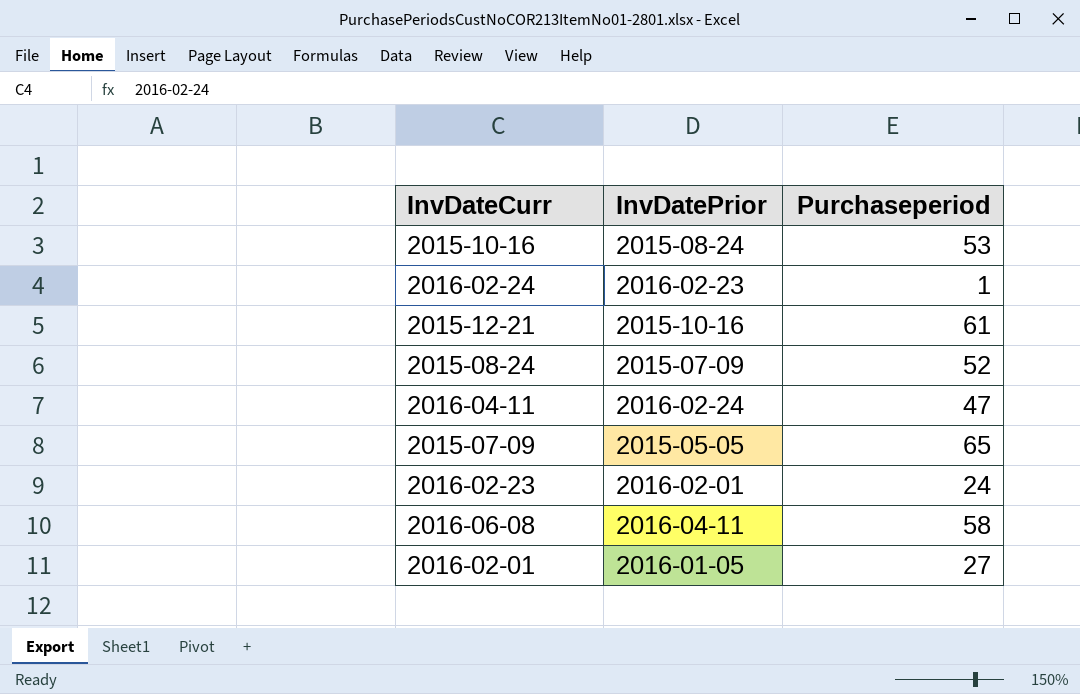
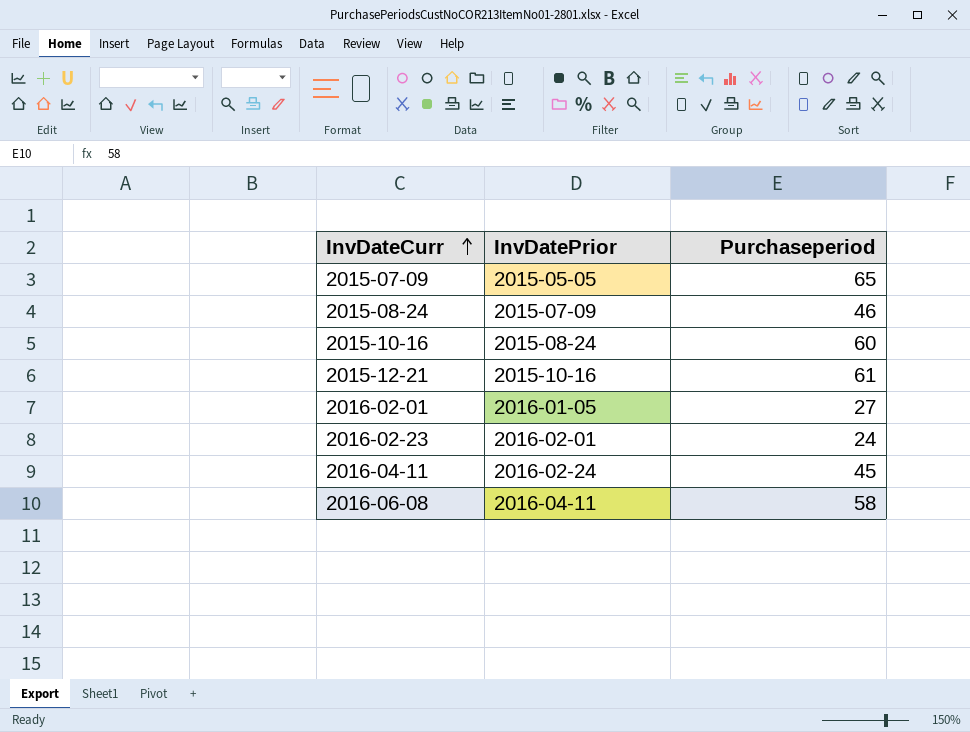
row order: none -> InvDateCurr ascending
row 2016-02-24: 2016-02-23 | 1 -> none
2015-08-24 | Purchaseperiod: 52 -> 46
2015-10-16 | Purchaseperiod: 53 -> 60
2016-04-11 | Purchaseperiod: 47 -> 45

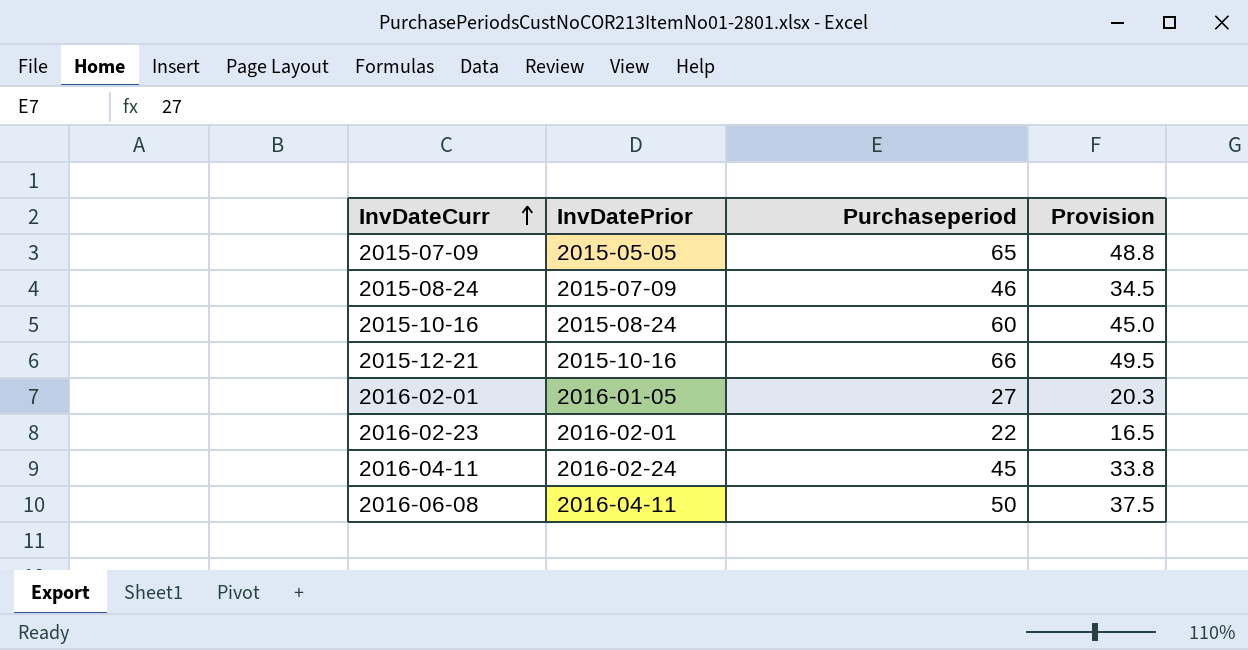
column Provision | formula: none -> [Purchaseperiod] * 0.75
2015-12-21 | Purchaseperiod: 61 -> 66
2016-02-23 | Purchaseperiod: 24 -> 22
2016-06-08 | Purchaseperiod: 58 -> 50

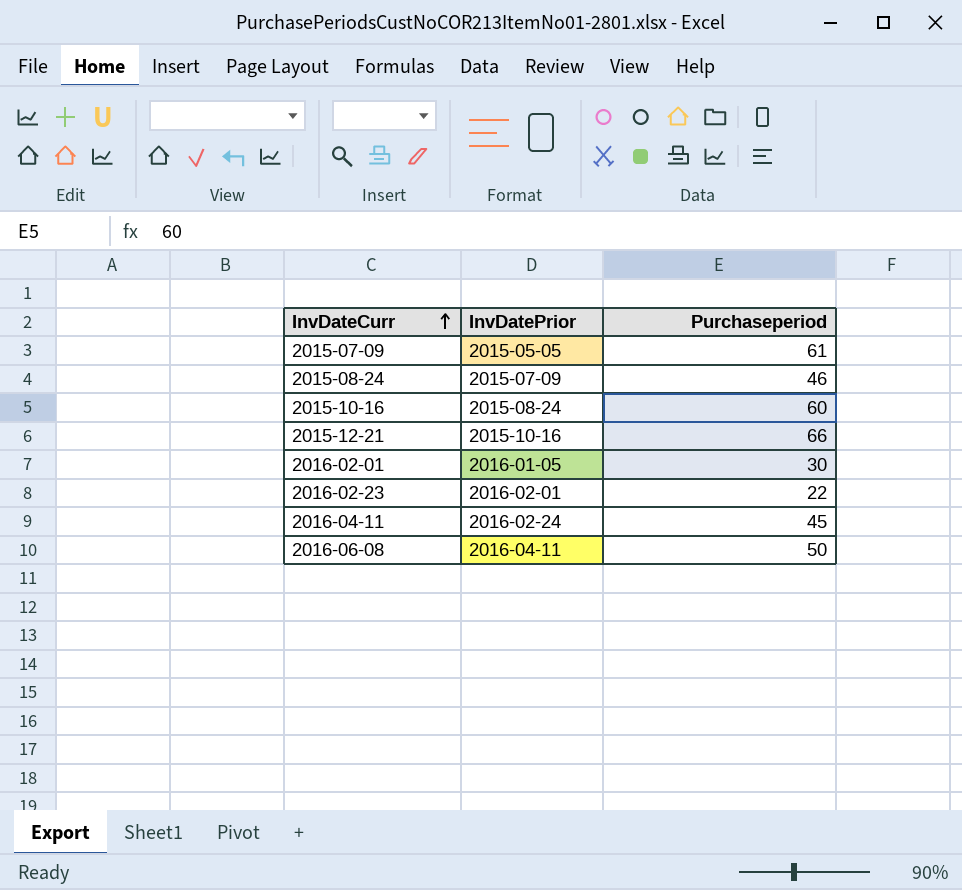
column Provision | formula: [Purchaseperiod] * 0.75 -> none
2015-07-09 | Purchaseperiod: 65 -> 61
2016-02-01 | Purchaseperiod: 27 -> 30

